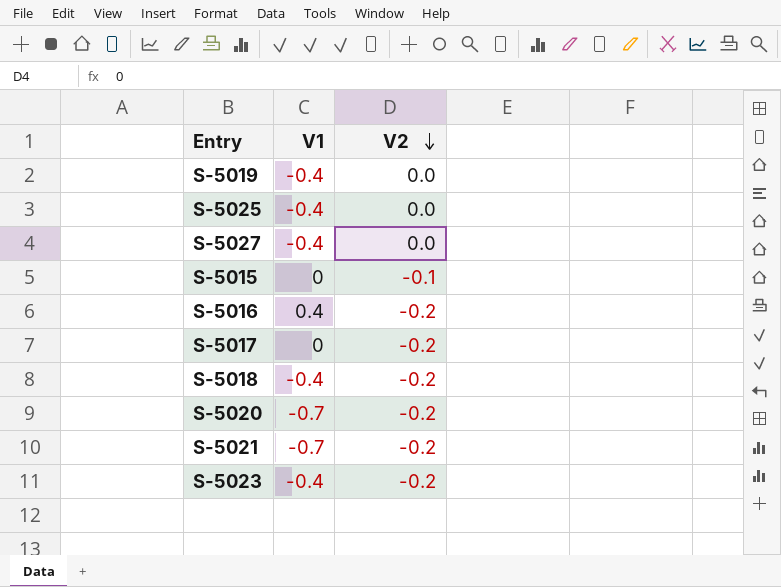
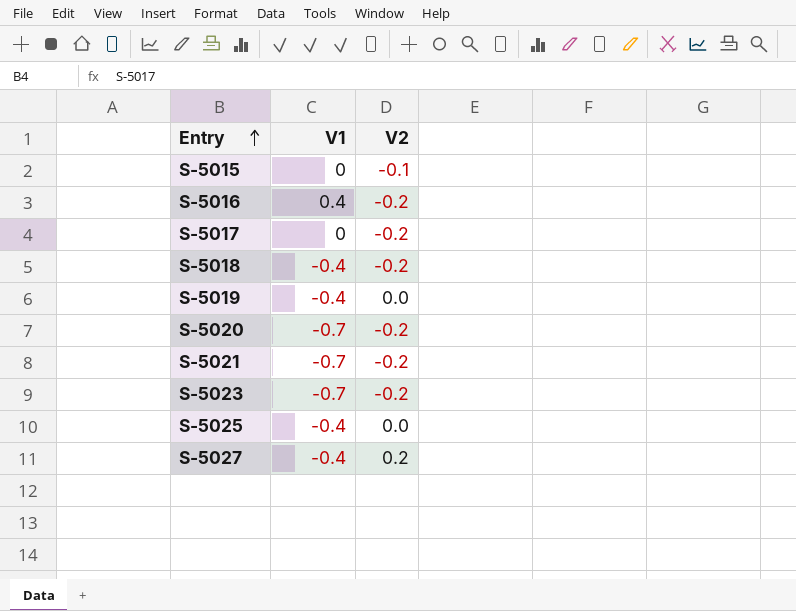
row order: V2 descending -> Entry ascending
S-5023 | V1: -0.4 -> -0.7
S-5027 | V2: 0.0 -> 0.2

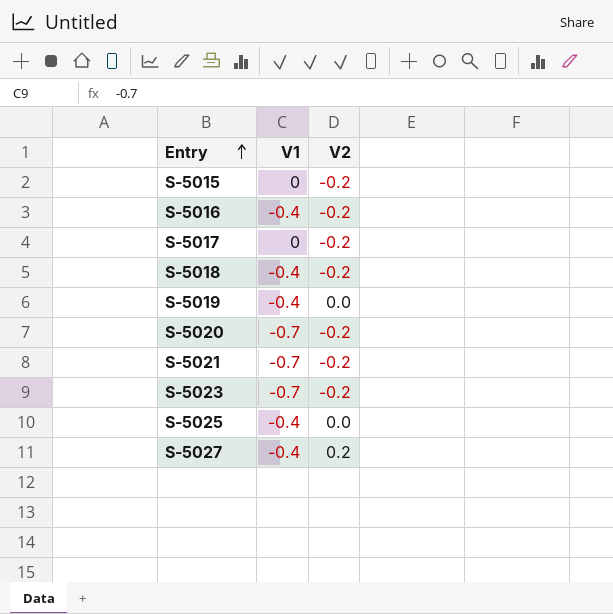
S-5015 | V2: -0.1 -> -0.2
S-5016 | V1: 0.4 -> -0.4

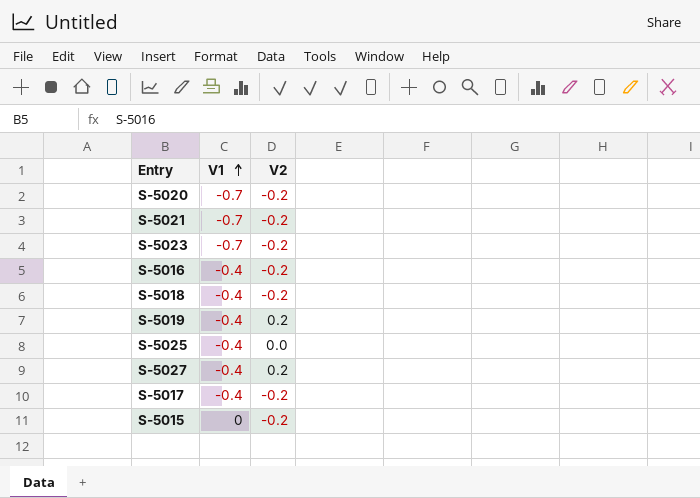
row order: Entry ascending -> V1 ascending
S-5019 | V2: 0.0 -> 0.2
S-5017 | V1: 0 -> -0.4

